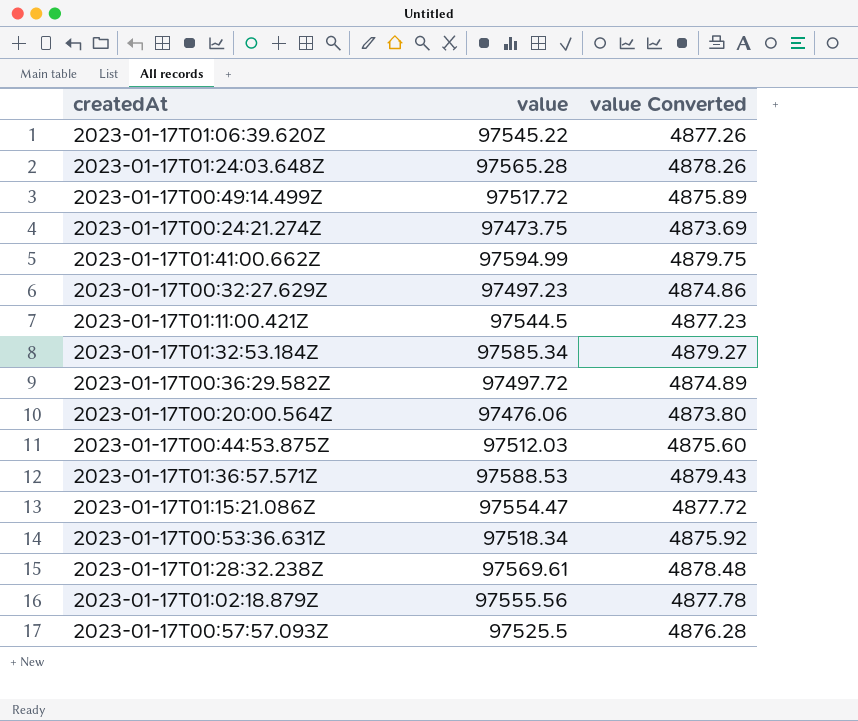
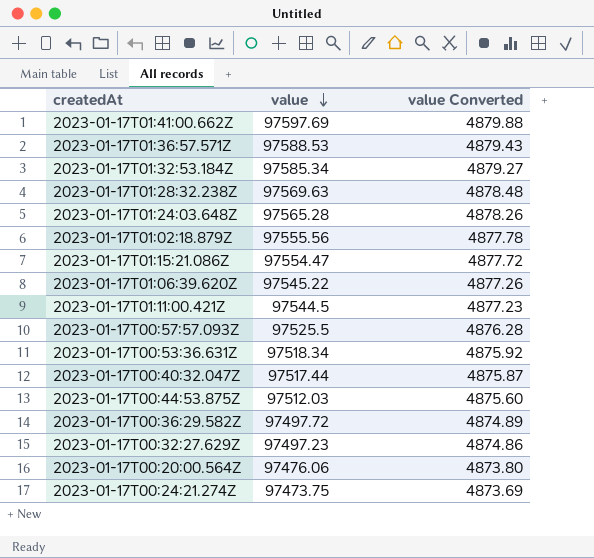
row order: none -> value descending
row 2023-01-17T00:49:14.499Z: 97517.72 | 4875.89 -> none
2023-01-17T01:41:00.662Z | value: 97594.99 -> 97597.69
2023-01-17T01:41:00.662Z | value Converted: 4879.75 -> 4879.88
2023-01-17T01:28:32.238Z | value: 97569.61 -> 97569.63
row 2023-01-17T00:40:32.047Z: none -> 97517.44 | 4875.87

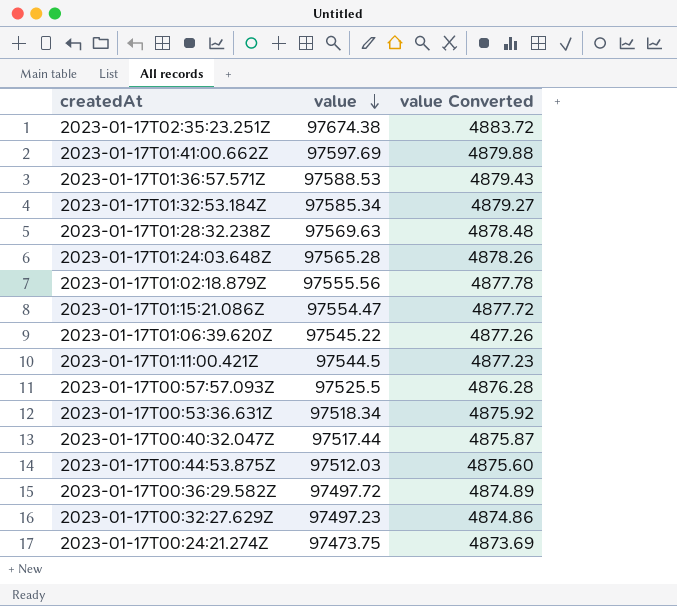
row 2023-01-17T00:20:00.564Z: 97476.06 | 4873.80 -> none
row 2023-01-17T02:35:23.251Z: none -> 97674.38 | 4883.72

